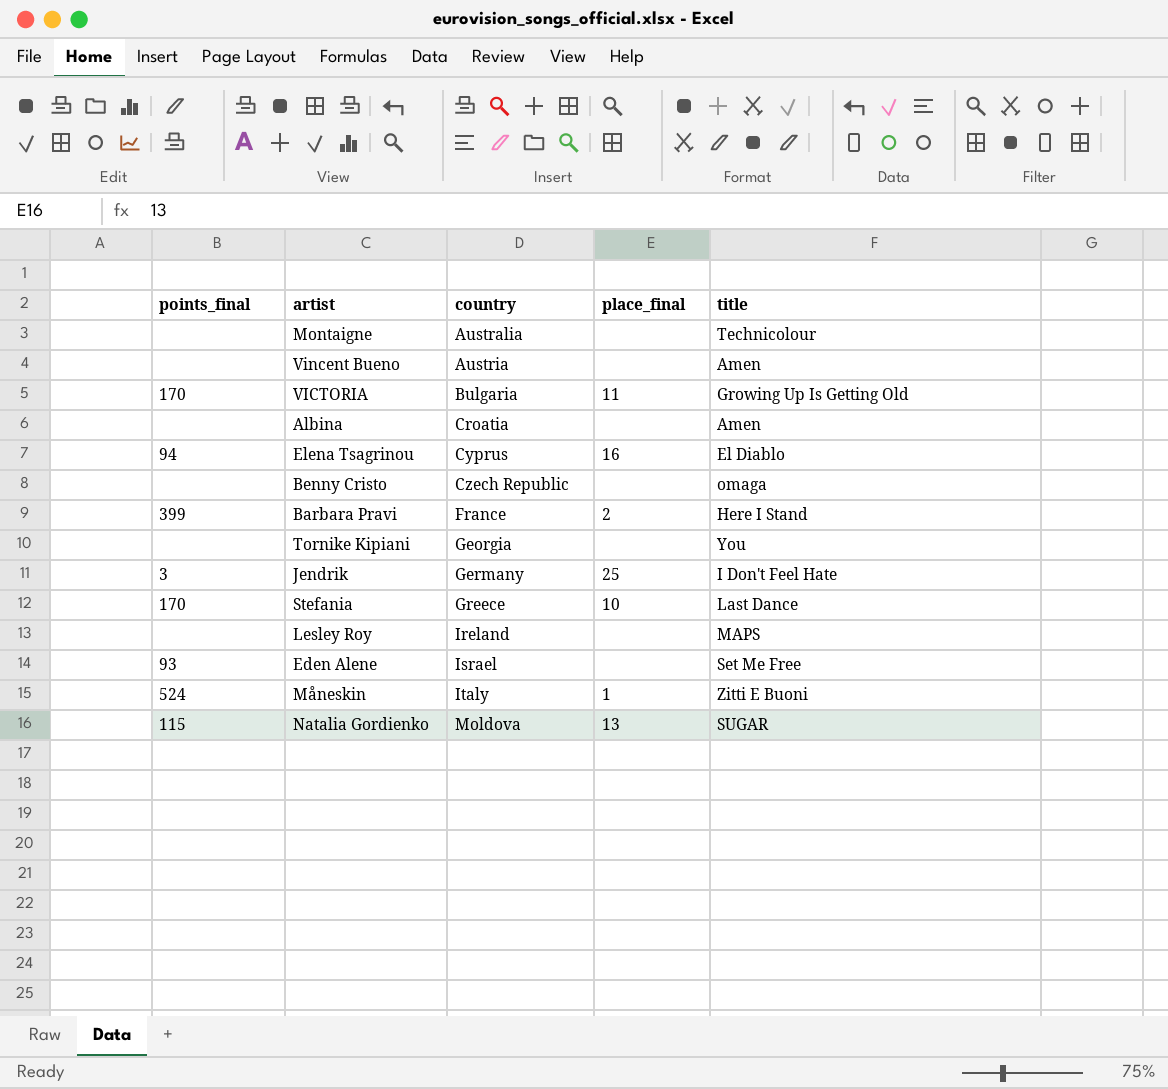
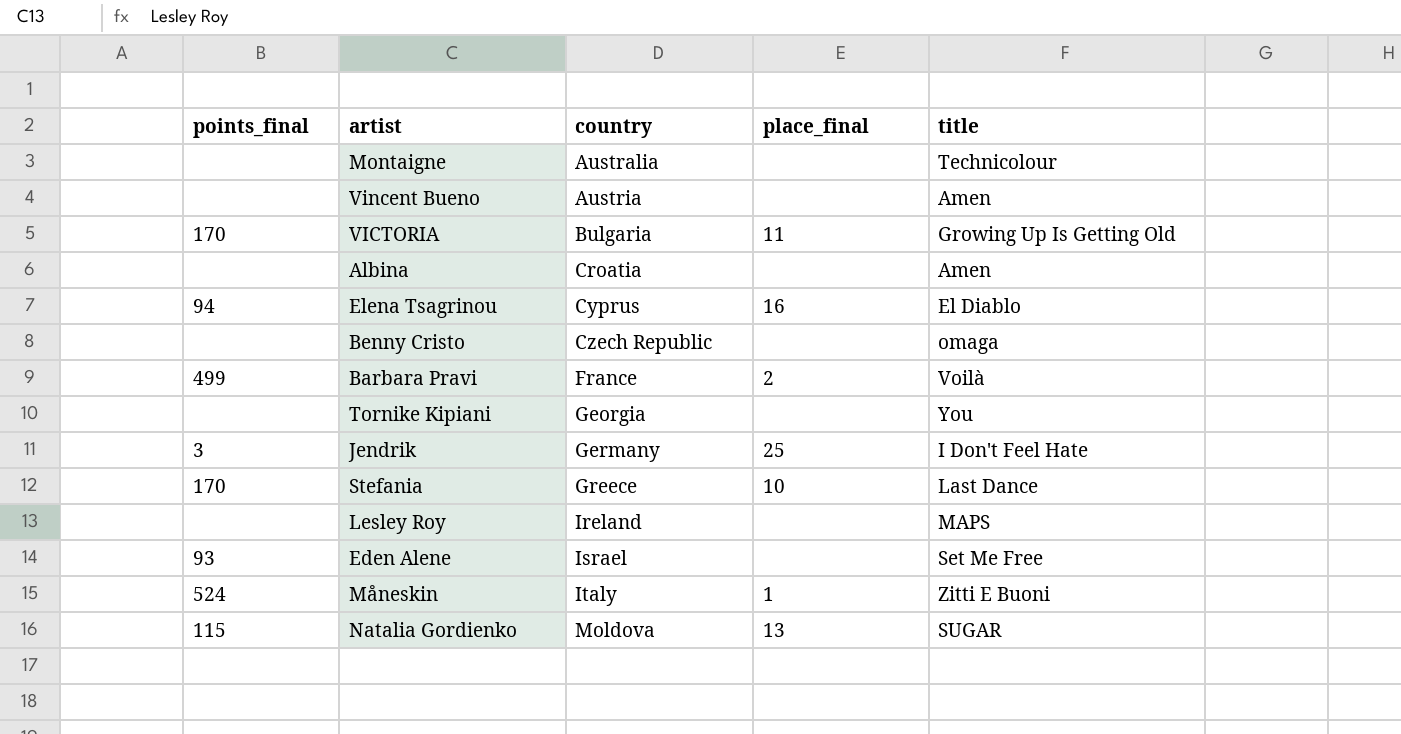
Barbara Pravi | points_final: 399 -> 499
Barbara Pravi | title: Here I Stand -> Voilà

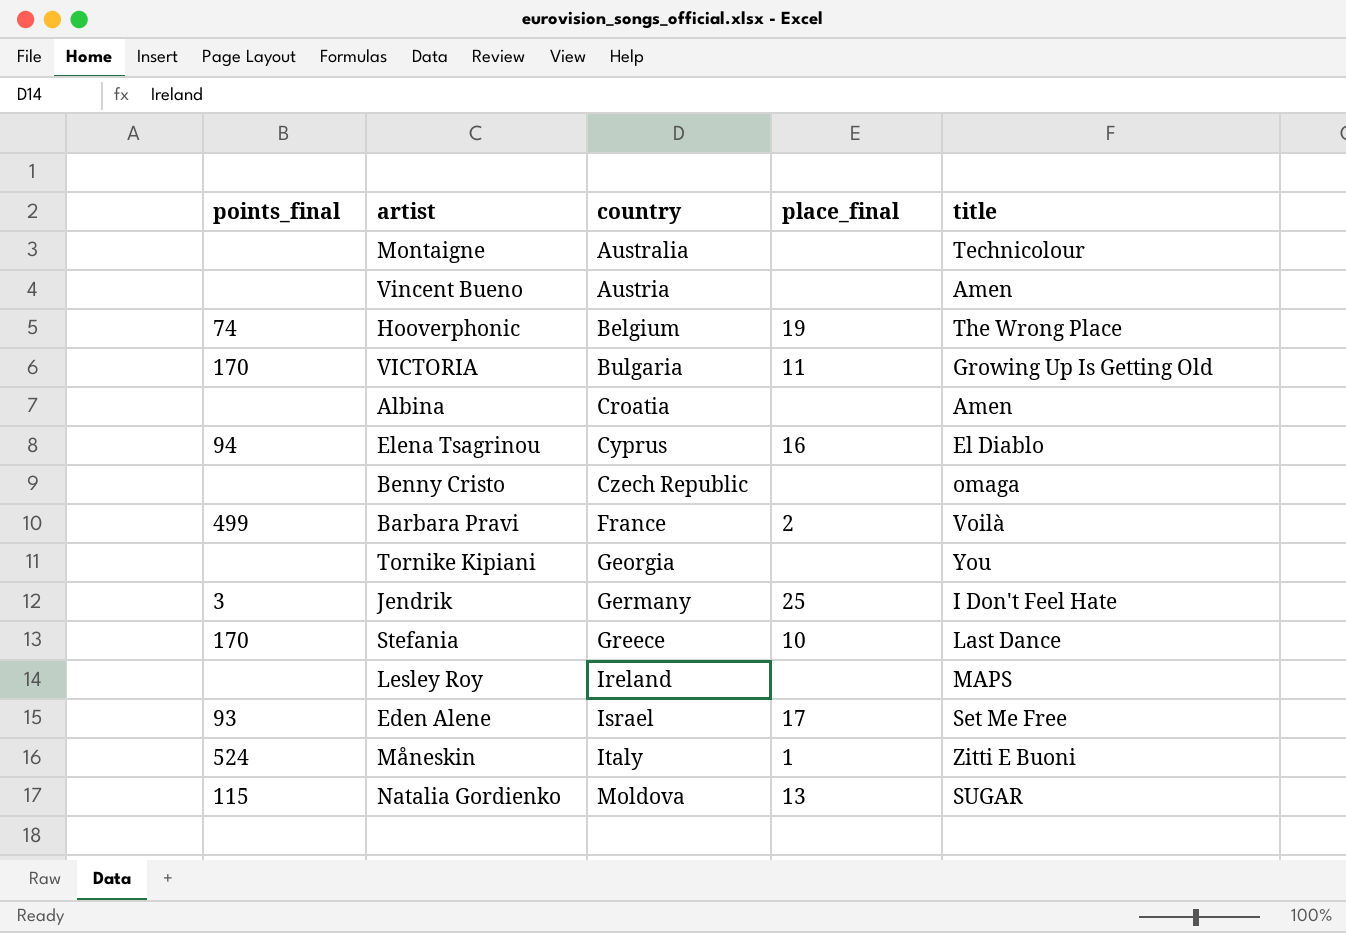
row Hooverphonic: none -> 74 | Belgium | 19 | The Wrong Place
Eden Alene | place_final: none -> 17

